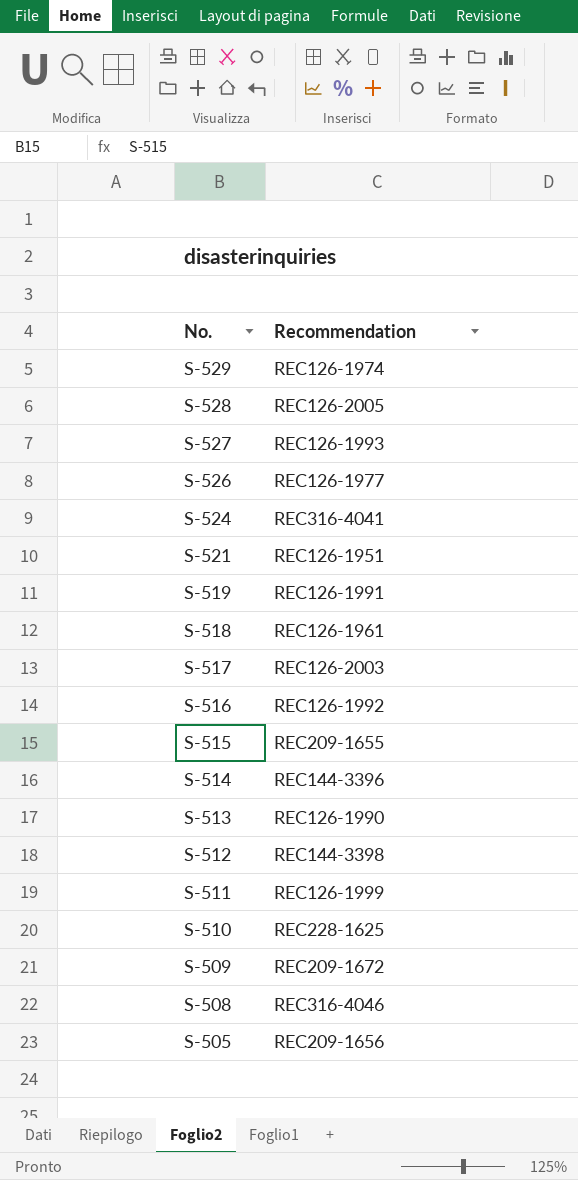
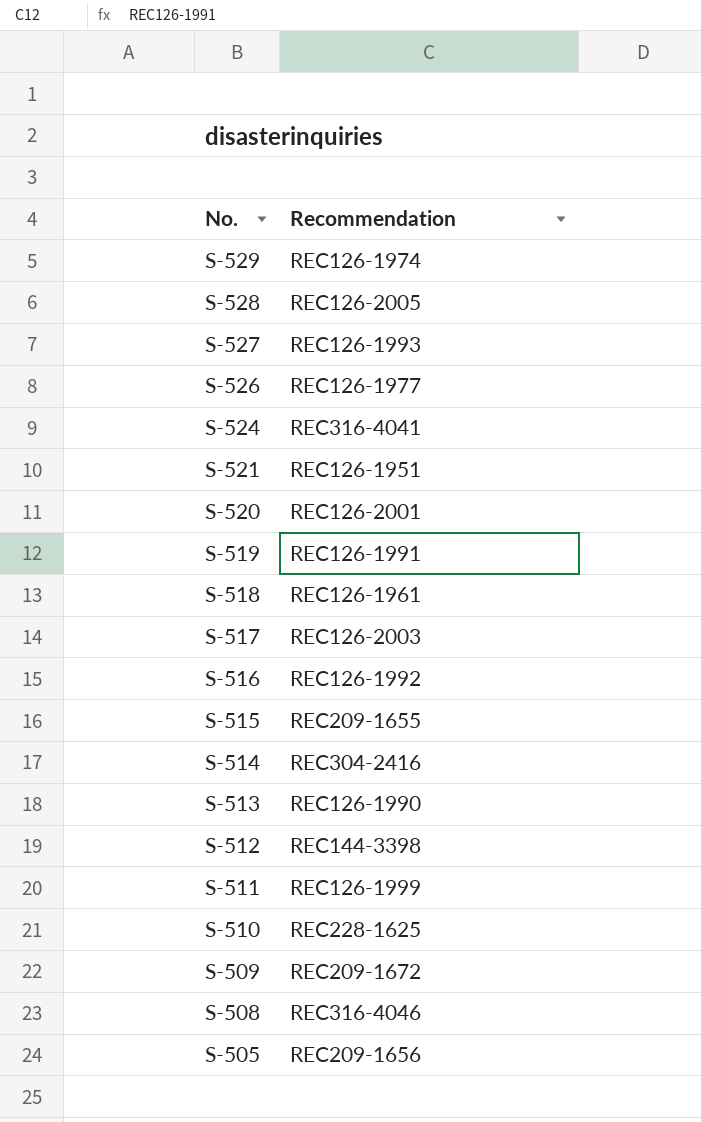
row S-520: none -> REC126-2001
S-514 | Recommendation: REC144-3396 -> REC304-2416

